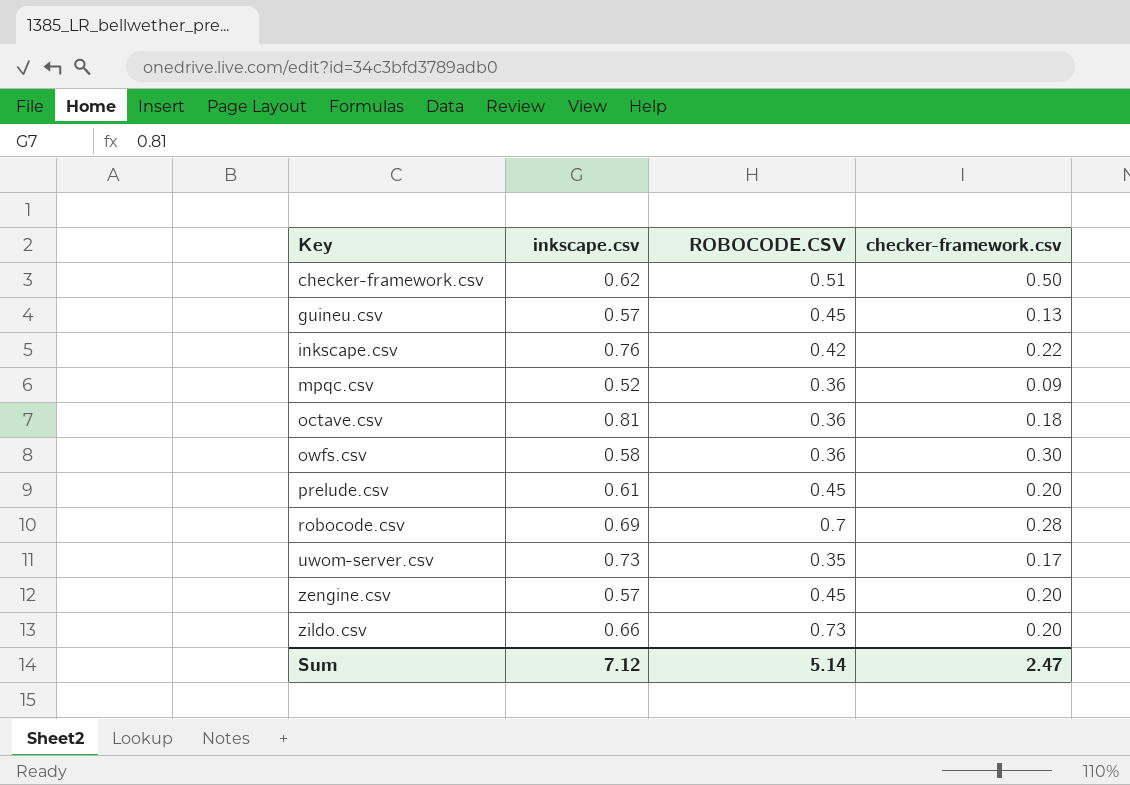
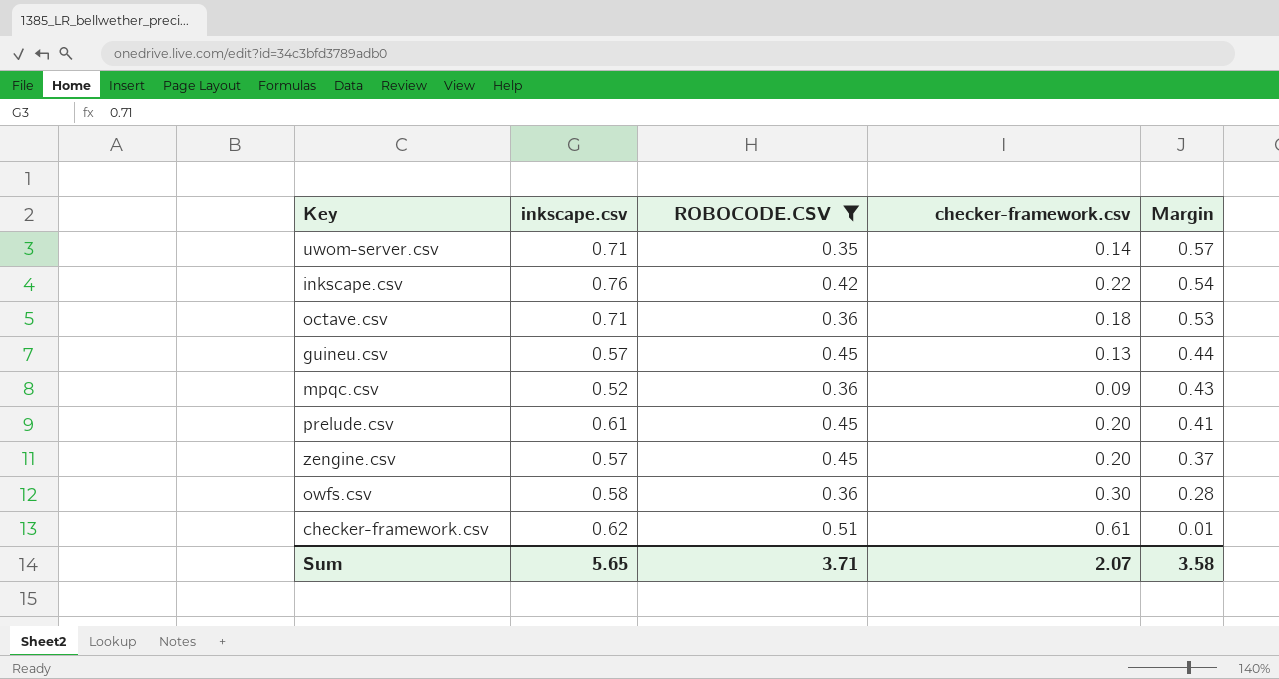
filter: none -> ROBOCODE.CSV <= 0.51
row order: Key ascending -> Margin descending
column Margin | formula: none -> [inkscape.csv] - [checker-framework.csv]
uwom-server.csv | inkscape.csv: 0.73 -> 0.71
uwom-server.csv | checker-framework.csv: 0.17 -> 0.14
octave.csv | inkscape.csv: 0.81 -> 0.71
checker-framework.csv | checker-framework.csv: 0.50 -> 0.61
Sum | inkscape.csv: 7.12 -> 5.65
Sum | ROBOCODE.CSV: 5.14 -> 3.71
Sum | checker-framework.csv: 2.47 -> 2.07

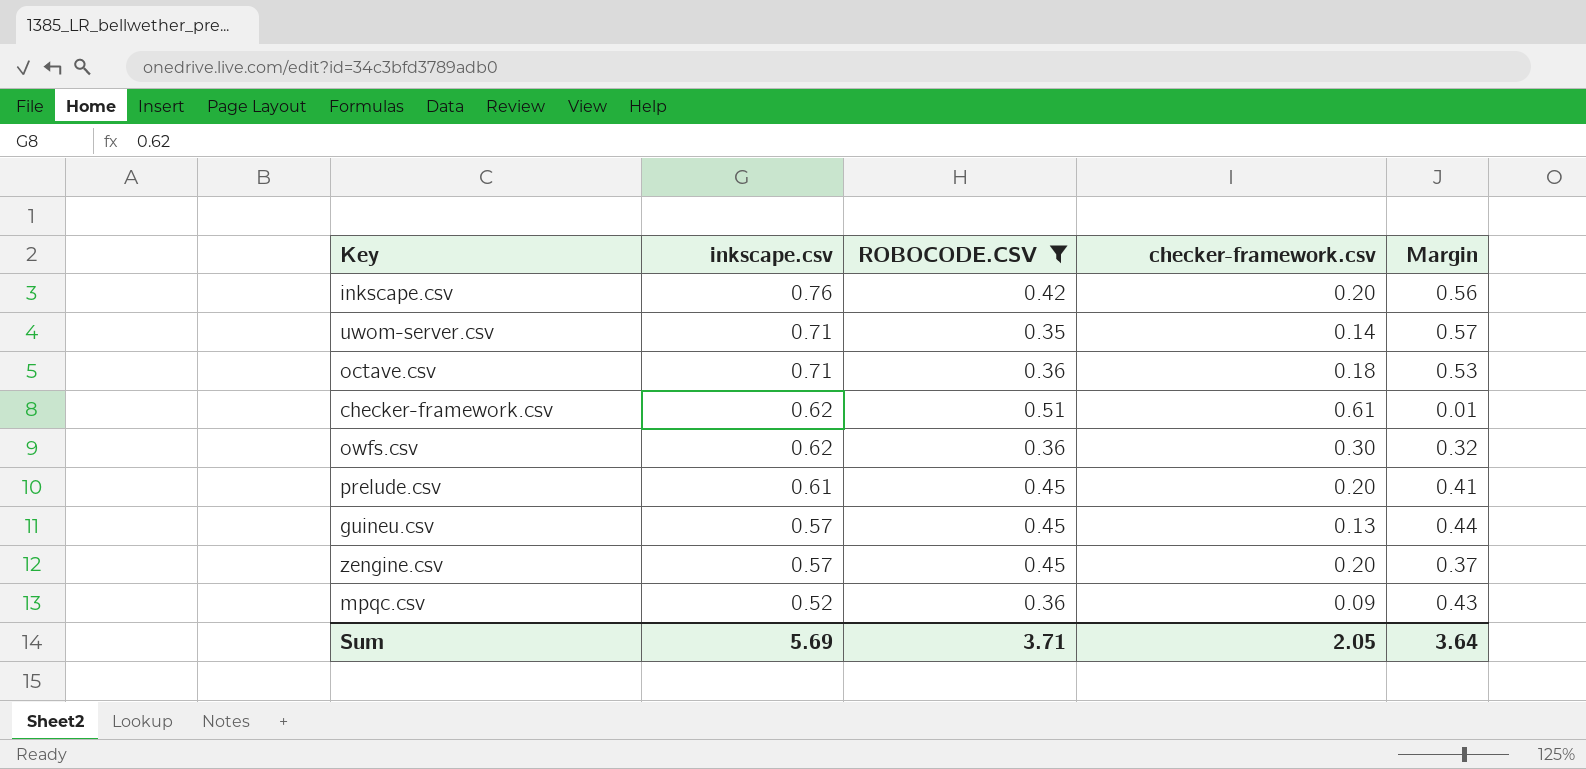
row order: Margin descending -> inkscape.csv descending
inkscape.csv | checker-framework.csv: 0.22 -> 0.20
inkscape.csv | Margin: 0.54 -> 0.56
owfs.csv | inkscape.csv: 0.58 -> 0.62
owfs.csv | Margin: 0.28 -> 0.32
Sum | inkscape.csv: 5.65 -> 5.69
Sum | checker-framework.csv: 2.07 -> 2.05
Sum | Margin: 3.58 -> 3.64

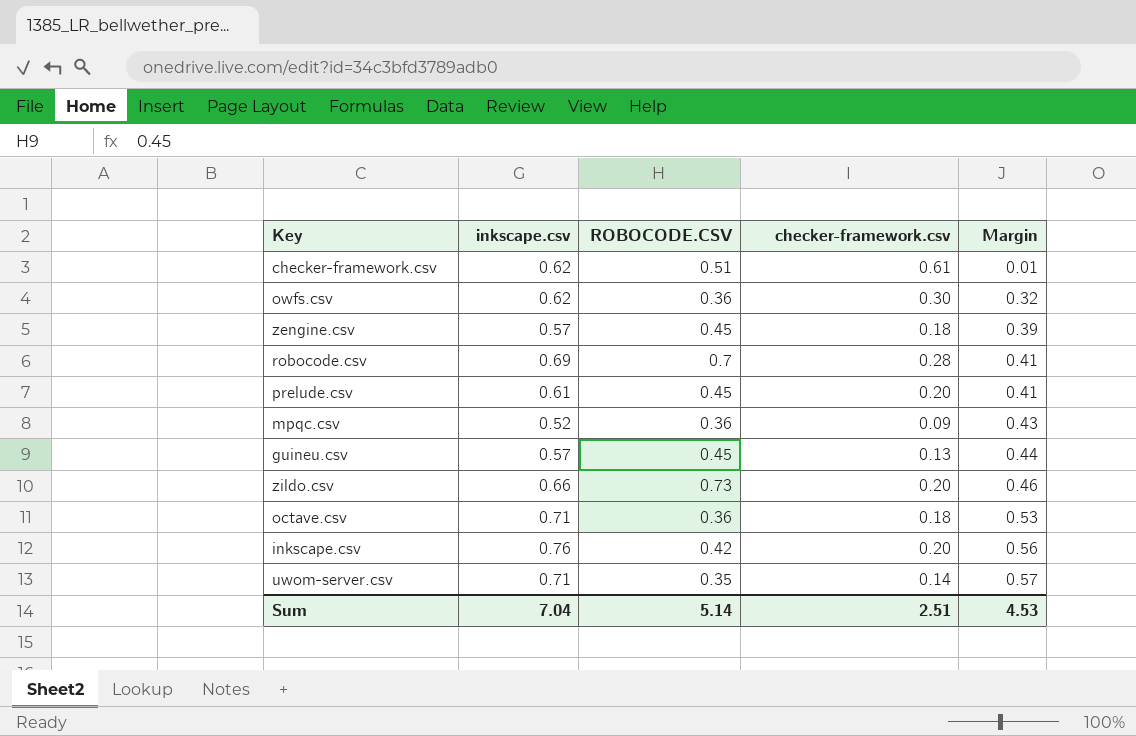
filter: ROBOCODE.CSV <= 0.51 -> none
row order: inkscape.csv descending -> Margin ascending
zengine.csv | checker-framework.csv: 0.20 -> 0.18
zengine.csv | Margin: 0.37 -> 0.39
Sum | inkscape.csv: 5.69 -> 7.04
Sum | ROBOCODE.CSV: 3.71 -> 5.14
Sum | checker-framework.csv: 2.05 -> 2.51
Sum | Margin: 3.64 -> 4.53

